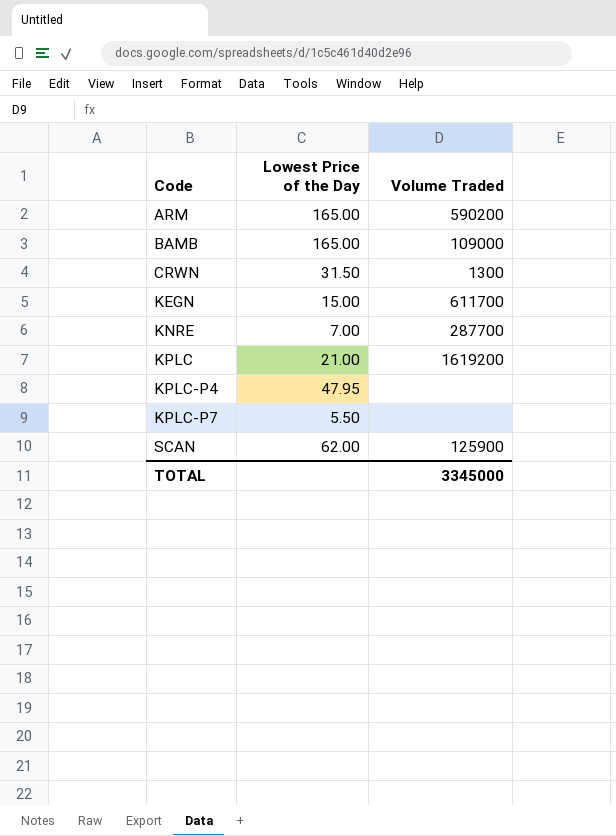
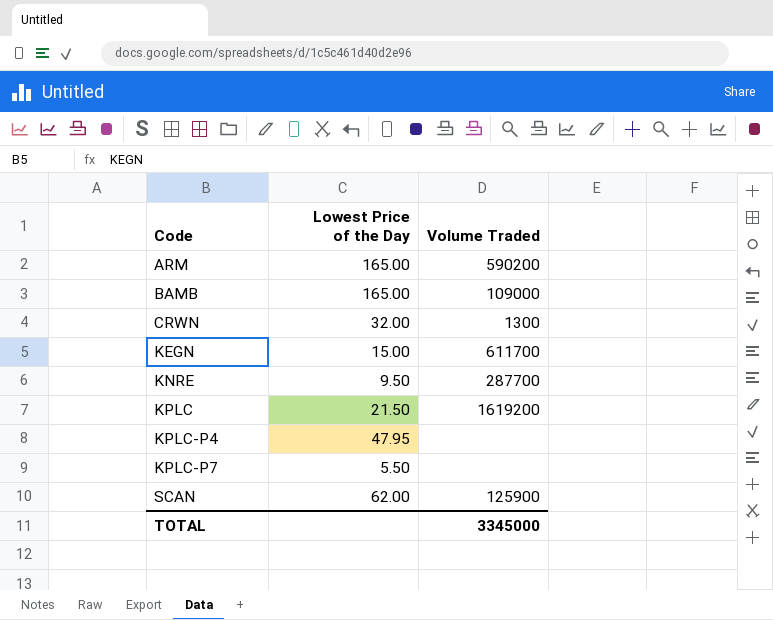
CRWN | Lowest Price of the Day: 31.50 -> 32.00
KNRE | Lowest Price of the Day: 7.00 -> 9.50
KPLC | Lowest Price of the Day: 21.00 -> 21.50

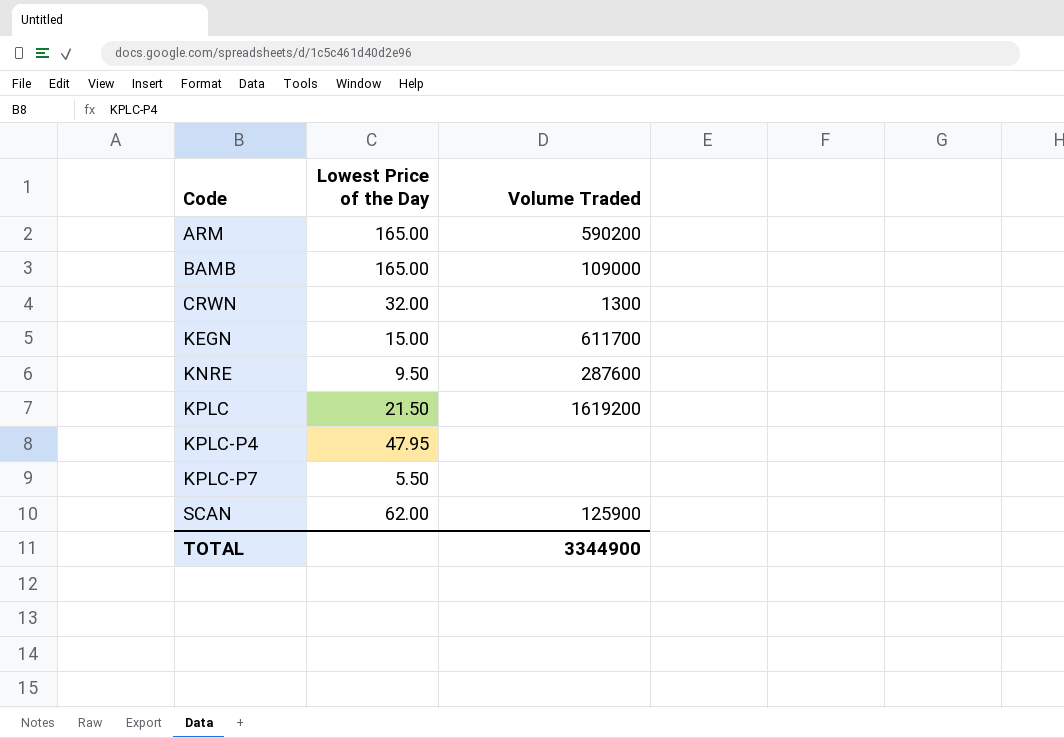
KNRE | Volume Traded: 287700 -> 287600
TOTAL | Volume Traded: 3345000 -> 3344900

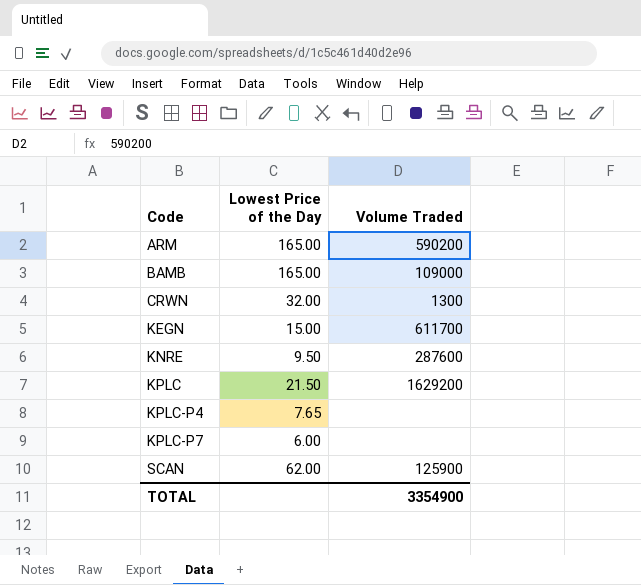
KPLC | Volume Traded: 1619200 -> 1629200
KPLC-P4 | Lowest Price of the Day: 47.95 -> 7.65
KPLC-P7 | Lowest Price of the Day: 5.50 -> 6.00
TOTAL | Volume Traded: 3344900 -> 3354900

